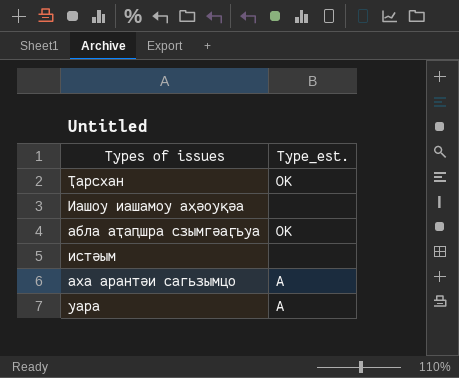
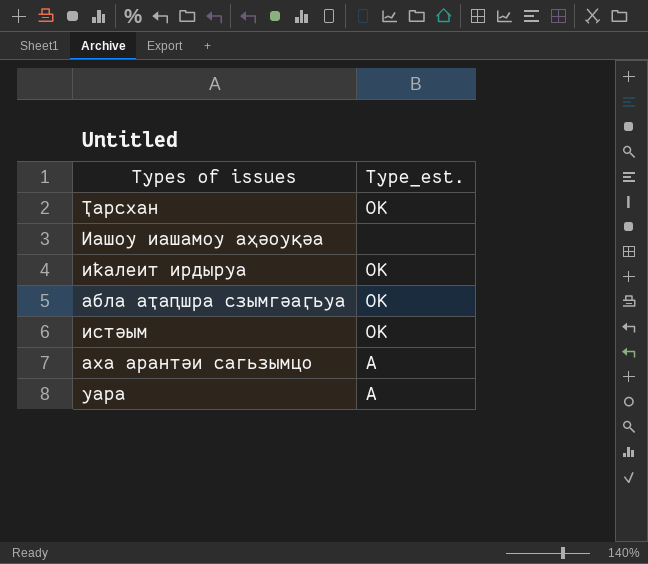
row иҟалеит ирдыруа: none -> OK
истәым | Type_est.: none -> OK

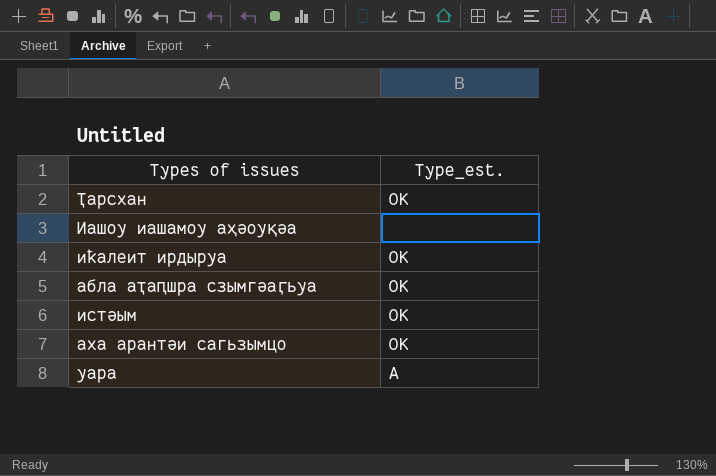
аха арантәи сагьзымцо | Type_est.: A -> OK

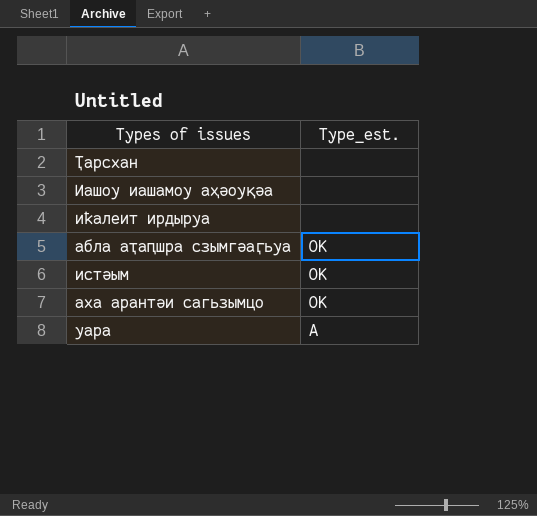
Ҭарсхан | Type_est.: OK -> none
иҟалеит ирдыруа | Type_est.: OK -> none

